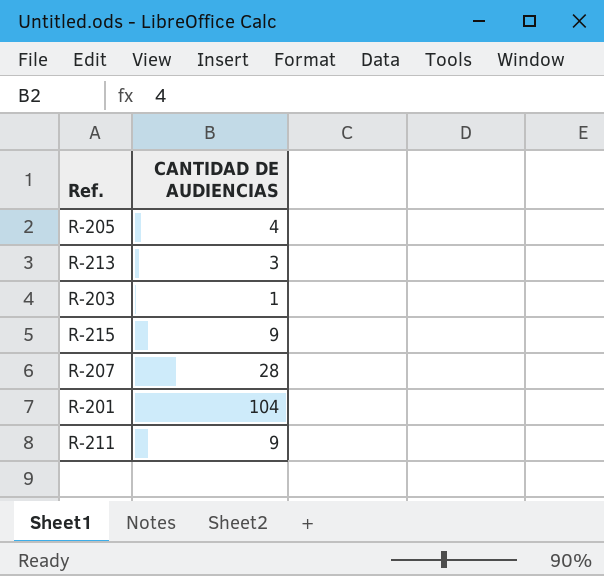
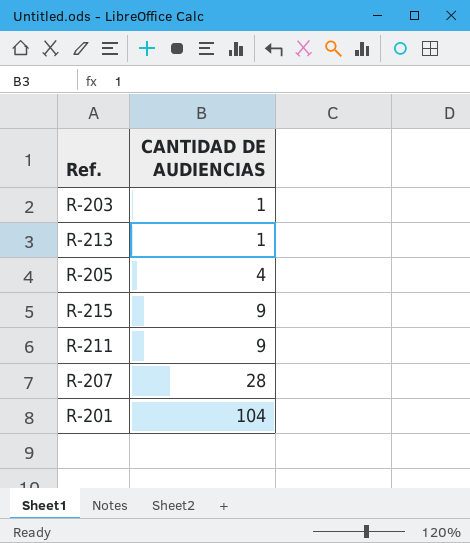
row order: none -> CANTIDAD DE AUDIENCIAS ascending
R-213 | CANTIDAD DE AUDIENCIAS: 3 -> 1

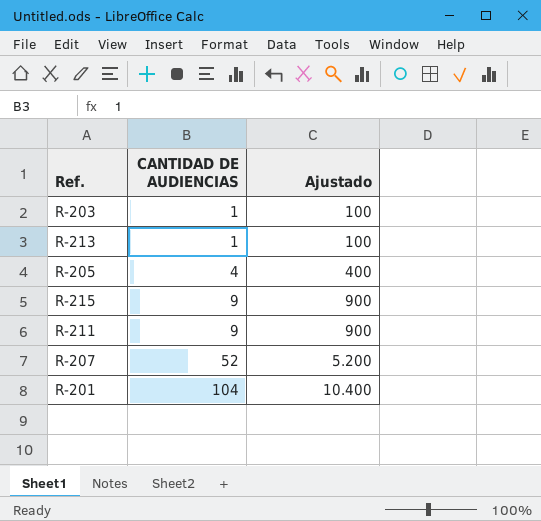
column Ajustado | formula: none -> [CANTIDAD DE AUDIENCIAS] * 100
R-207 | CANTIDAD DE AUDIENCIAS: 28 -> 52

